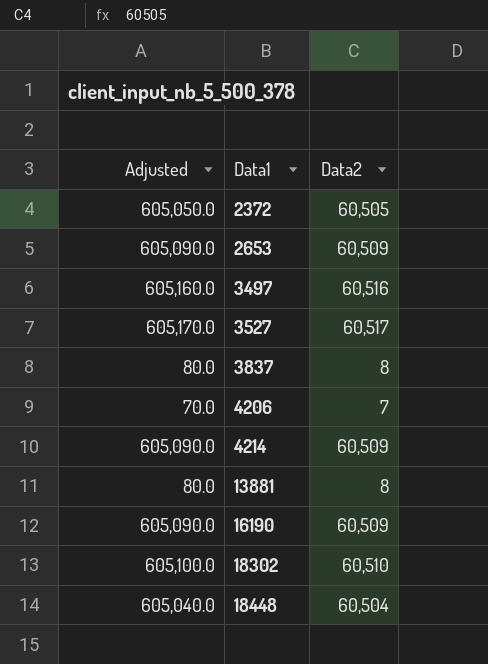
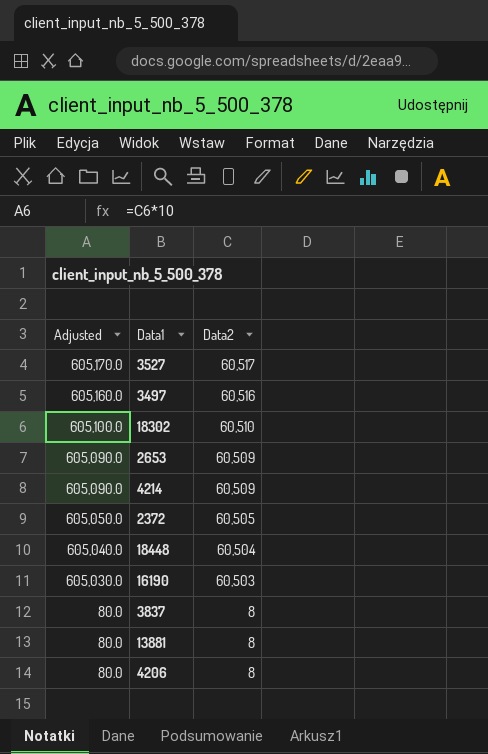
row order: Data1 ascending -> Adjusted descending
16190 | Adjusted: 605,090.0 -> 605,030.0
16190 | Data2: 60,509 -> 60,503
4206 | Adjusted: 70.0 -> 80.0
4206 | Data2: 7 -> 8

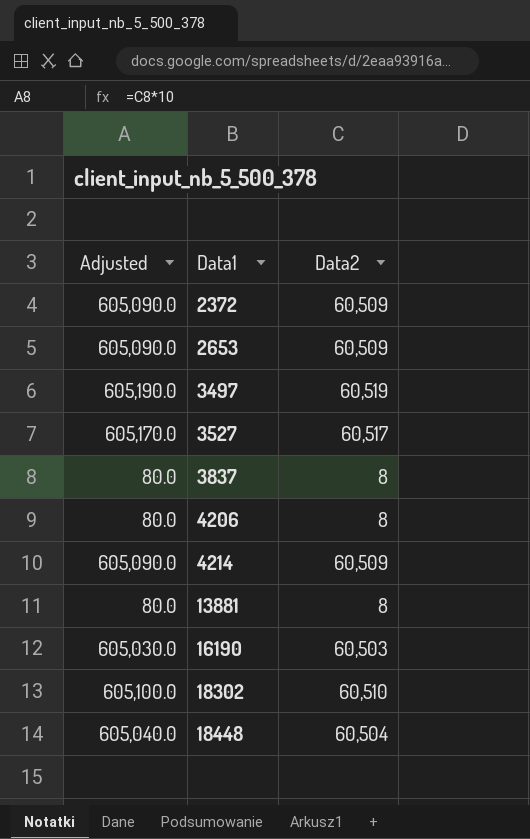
row order: Adjusted descending -> Data1 ascending
2372 | Adjusted: 605,050.0 -> 605,090.0
2372 | Data2: 60,505 -> 60,509
3497 | Adjusted: 605,160.0 -> 605,190.0
3497 | Data2: 60,516 -> 60,519

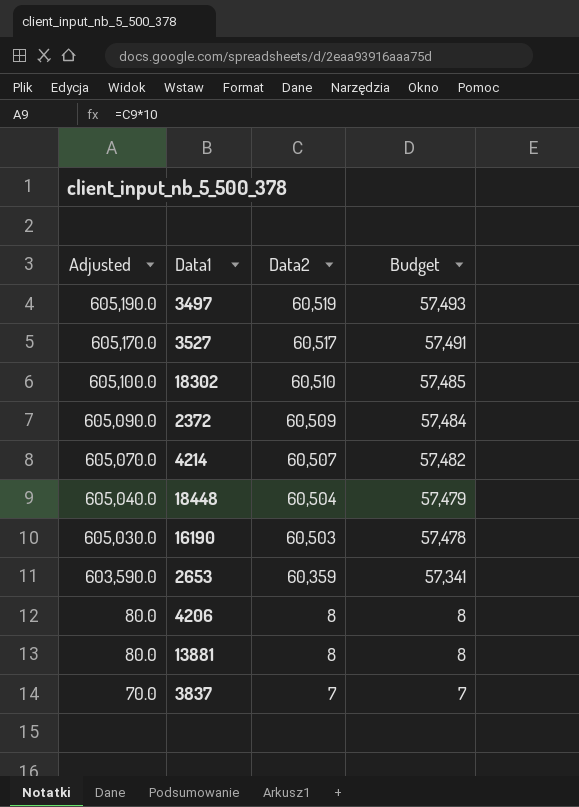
row order: Data1 ascending -> Adjusted descending
column Budget | formula: none -> [Data2] * 0.95
4214 | Adjusted: 605,090.0 -> 605,070.0
4214 | Data2: 60,509 -> 60,507
2653 | Adjusted: 605,090.0 -> 603,590.0
2653 | Data2: 60,509 -> 60,359
3837 | Adjusted: 80.0 -> 70.0
3837 | Data2: 8 -> 7

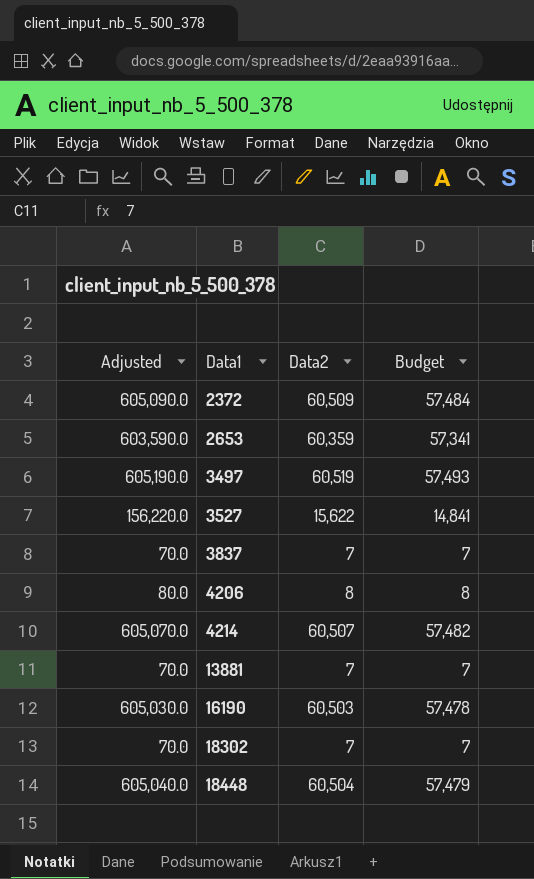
row order: Adjusted descending -> Data1 ascending
3527 | Adjusted: 605,170.0 -> 156,220.0
3527 | Data2: 60,517 -> 15,622
3527 | Budget: 57,491 -> 14,841
13881 | Adjusted: 80.0 -> 70.0
13881 | Data2: 8 -> 7
13881 | Budget: 8 -> 7
18302 | Adjusted: 605,100.0 -> 70.0
18302 | Data2: 60,510 -> 7
18302 | Budget: 57,485 -> 7

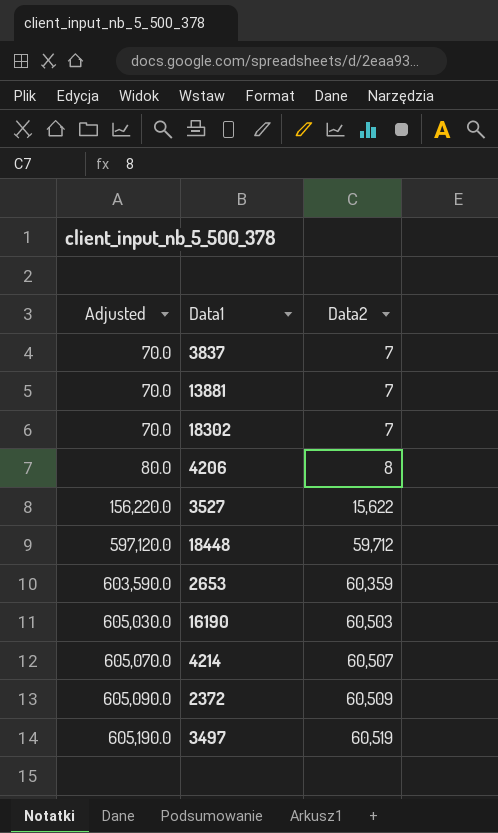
row order: Data1 ascending -> Adjusted ascending
column Budget | formula: [Data2] * 0.95 -> none
18448 | Adjusted: 605,040.0 -> 597,120.0
18448 | Data2: 60,504 -> 59,712

